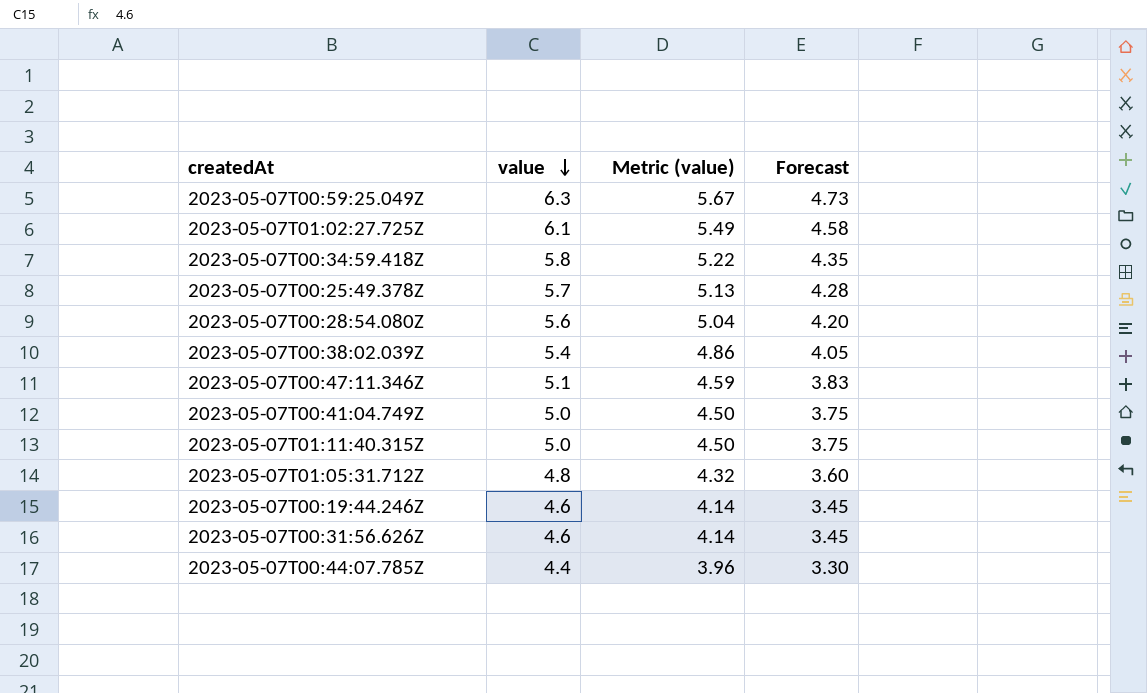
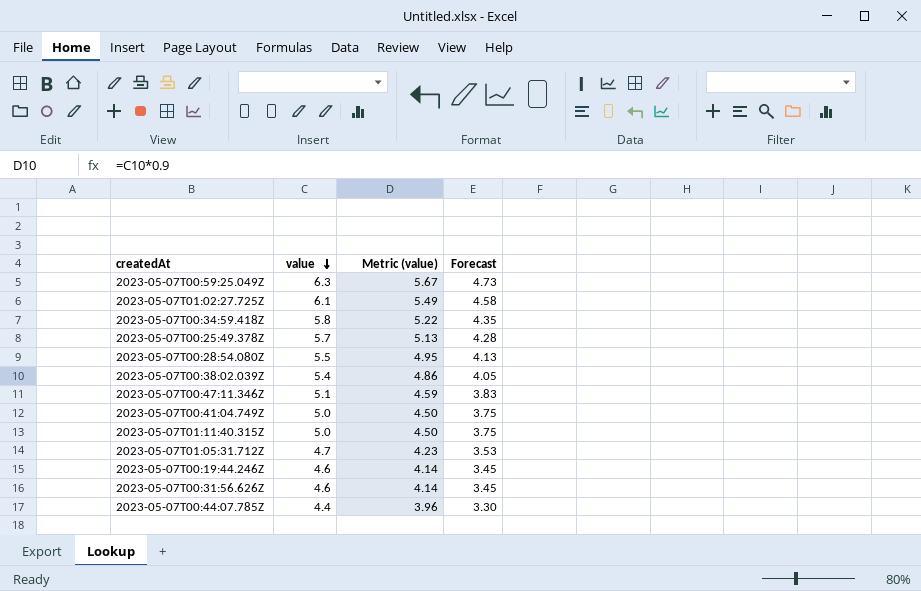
2023-05-07T00:28:54.080Z | value: 5.6 -> 5.5
2023-05-07T00:28:54.080Z | Metric (value): 5.04 -> 4.95
2023-05-07T00:28:54.080Z | Forecast: 4.20 -> 4.13
2023-05-07T01:05:31.712Z | value: 4.8 -> 4.7
2023-05-07T01:05:31.712Z | Metric (value): 4.32 -> 4.23
2023-05-07T01:05:31.712Z | Forecast: 3.60 -> 3.53

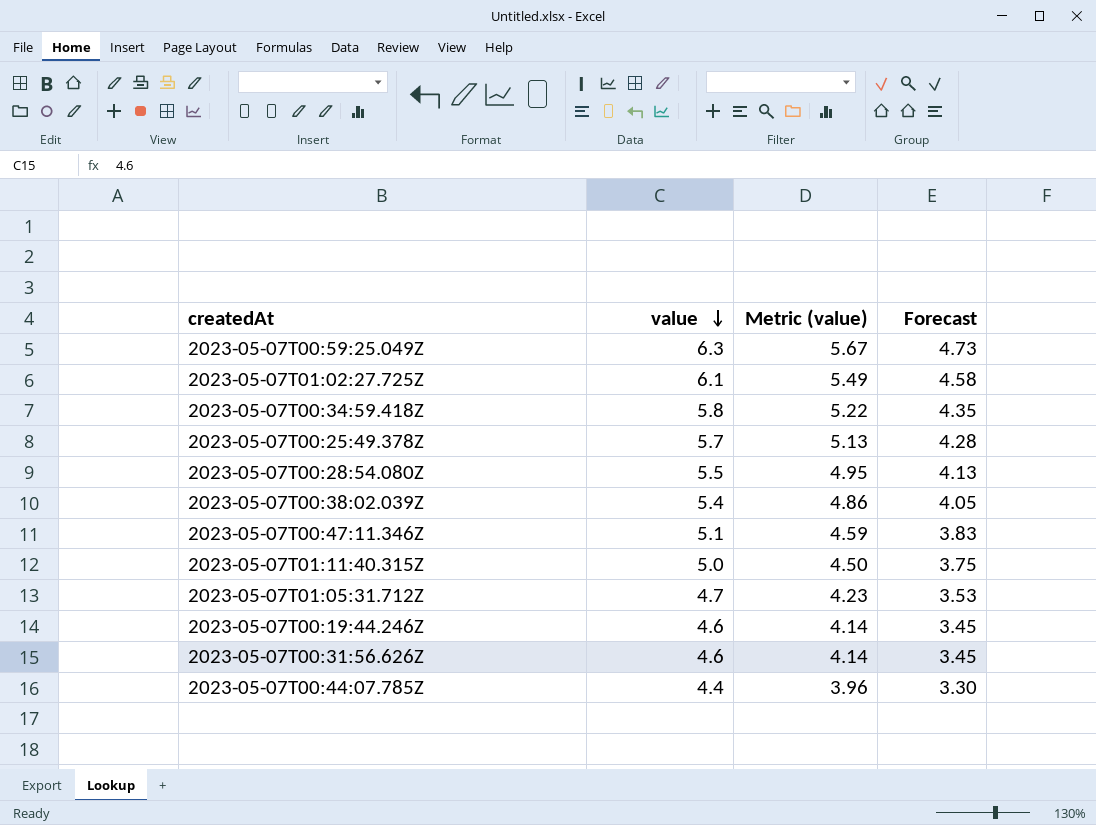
row 2023-05-07T00:41:04.749Z: 5.0 | 4.50 | 3.75 -> none

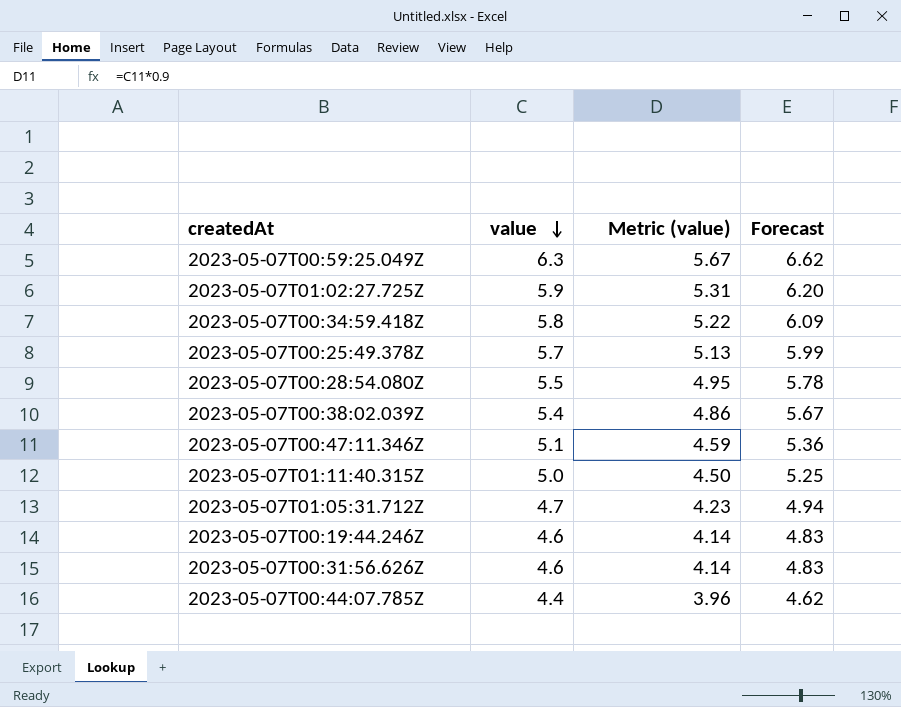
column Forecast | formula: [value] * 0.75 -> [value] * 1.05
2023-05-07T01:02:27.725Z | value: 6.1 -> 5.9
2023-05-07T01:02:27.725Z | Metric (value): 5.49 -> 5.31

